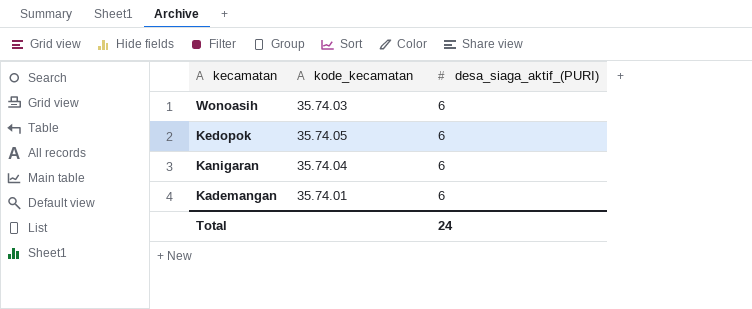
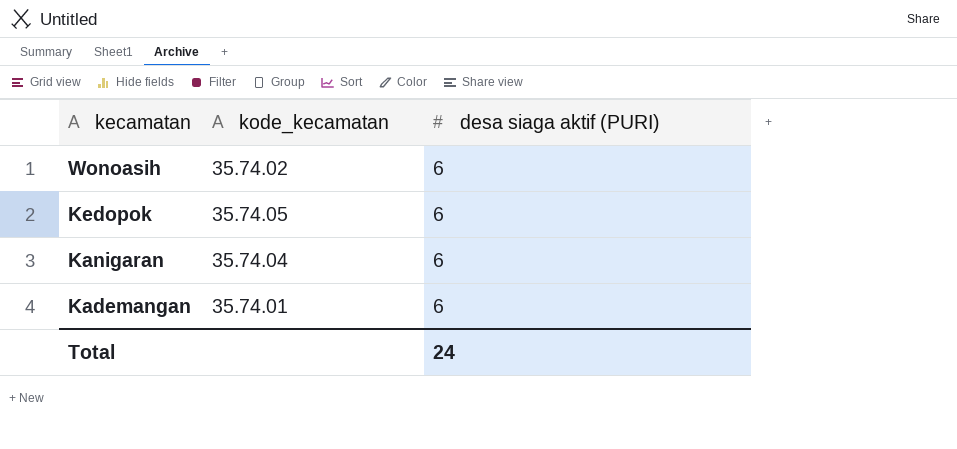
column name: desa_siaga_aktif_(PURI) -> desa siaga aktif (PURI)
Wonoasih | kode_kecamatan: 35.74.03 -> 35.74.02

